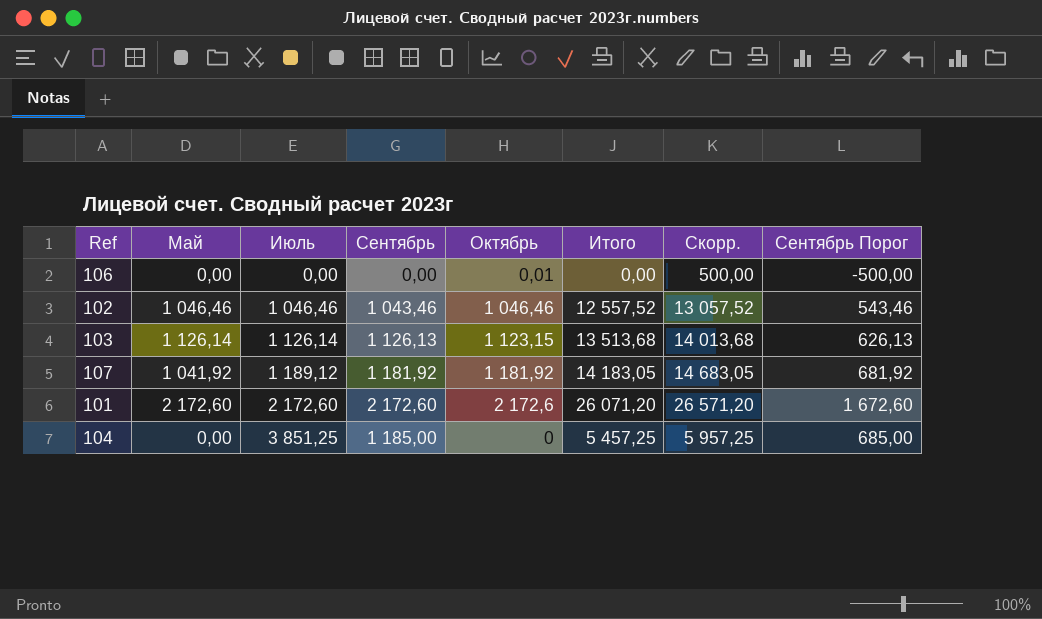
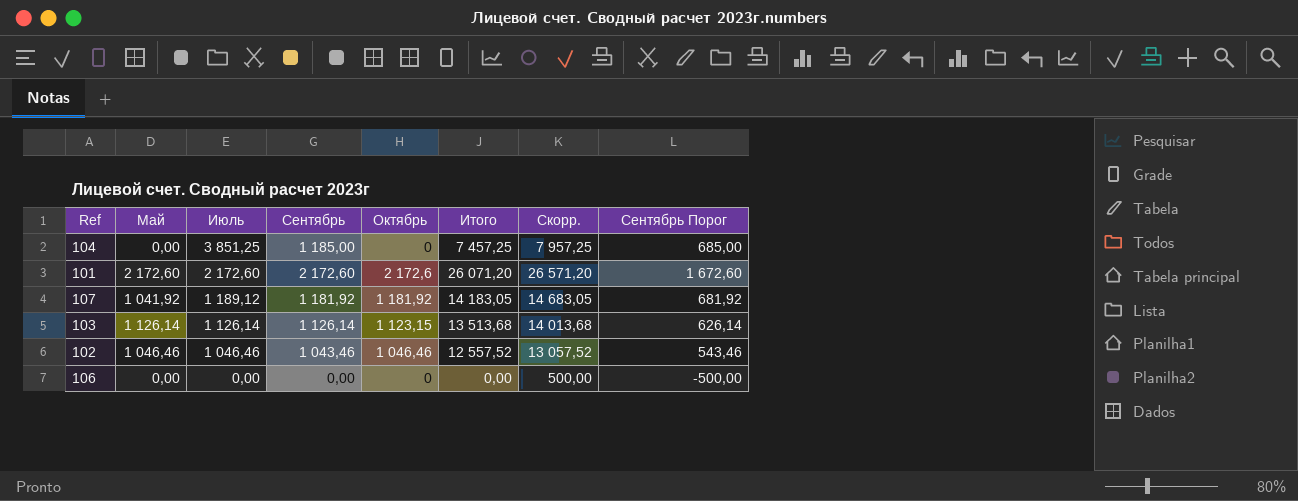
row order: Июль ascending -> Июль descending
104 | Итого: 5 457,25 -> 7 457,25
104 | Скорр.: 5 957,25 -> 7 957,25
103 | Сентябрь: 1 126,13 -> 1 126,14
103 | Сентябрь Порог: 626,13 -> 626,14
106 | Октябрь: 0,01 -> 0

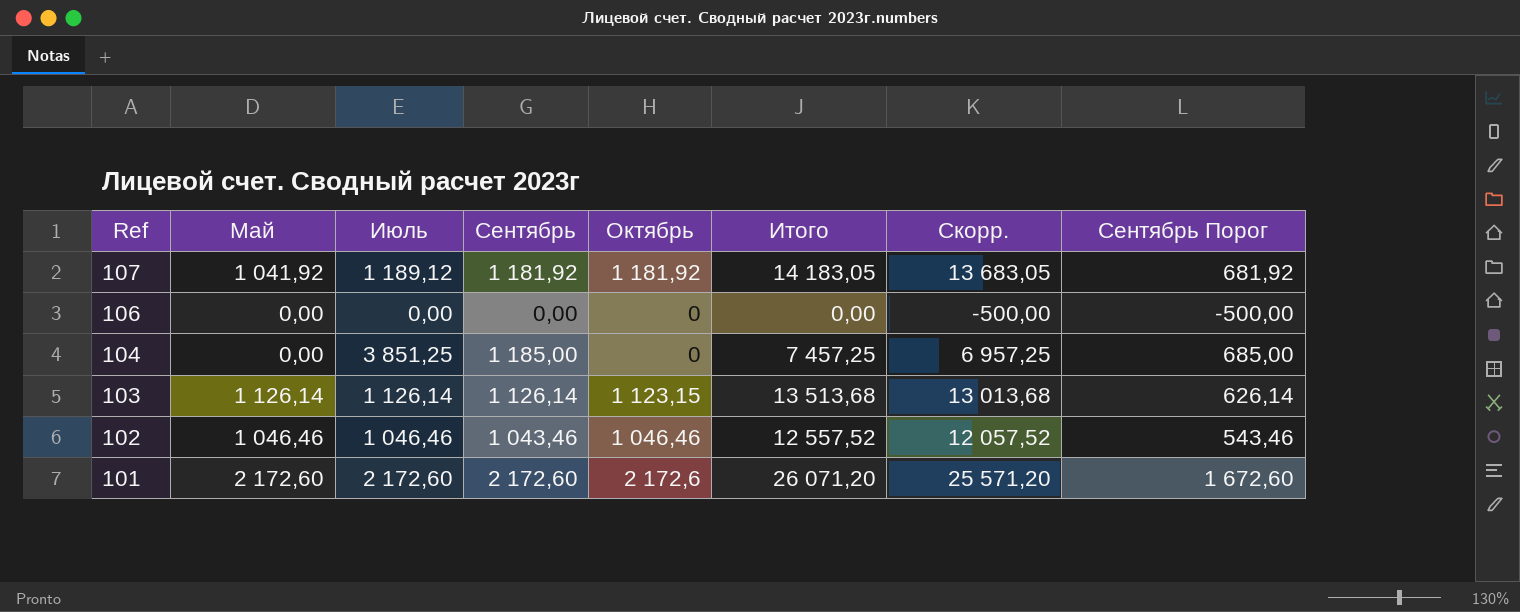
row order: Июль descending -> Ref descending
column Скорр. | formula: [Итого] + 500 -> [Итого] - 500

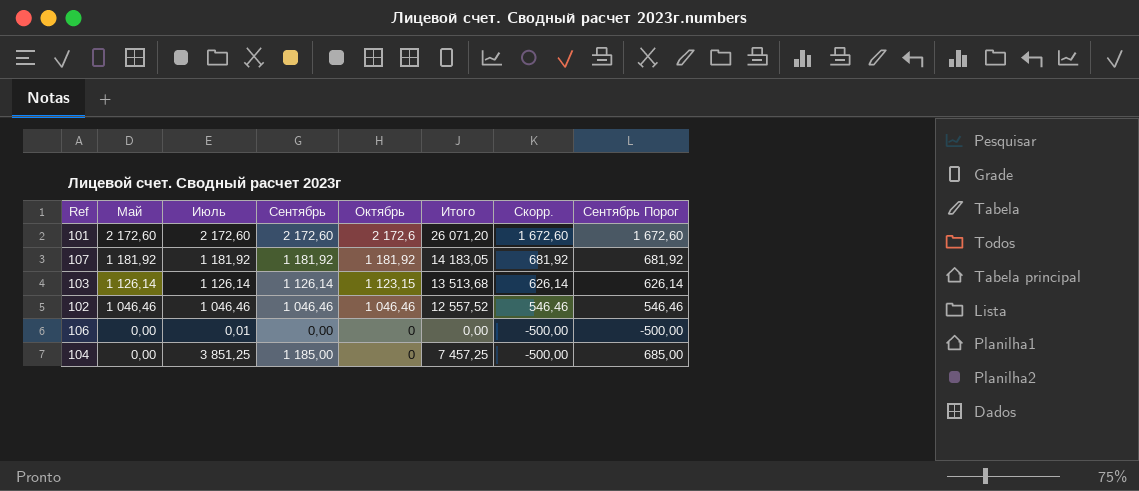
row order: Ref descending -> Май descending
column Скорр. | formula: [Итого] - 500 -> [Май] - 500
107 | Май: 1 041,92 -> 1 181,92
107 | Июль: 1 189,12 -> 1 181,92
102 | Сентябрь: 1 043,46 -> 1 046,46
102 | Сентябрь Порог: 543,46 -> 546,46
106 | Июль: 0,00 -> 0,01

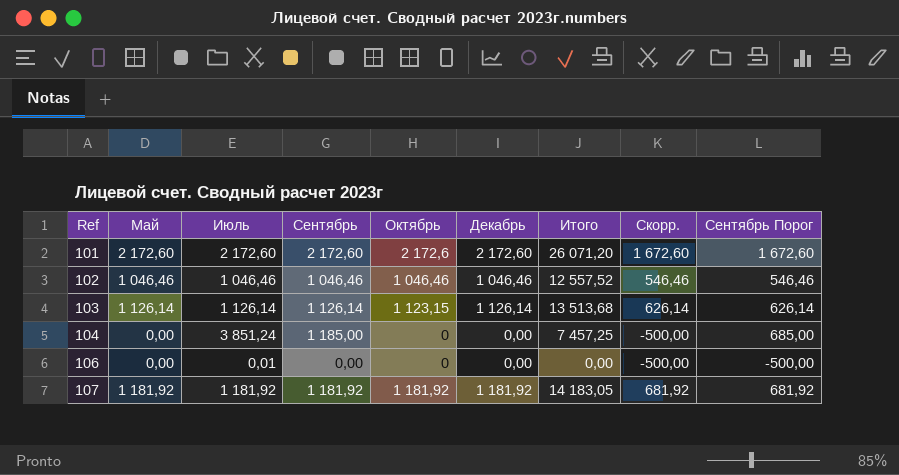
row order: Май descending -> Ref ascending
column Декабрь | position: none -> 6
104 | Июль: 3 851,25 -> 3 851,24

